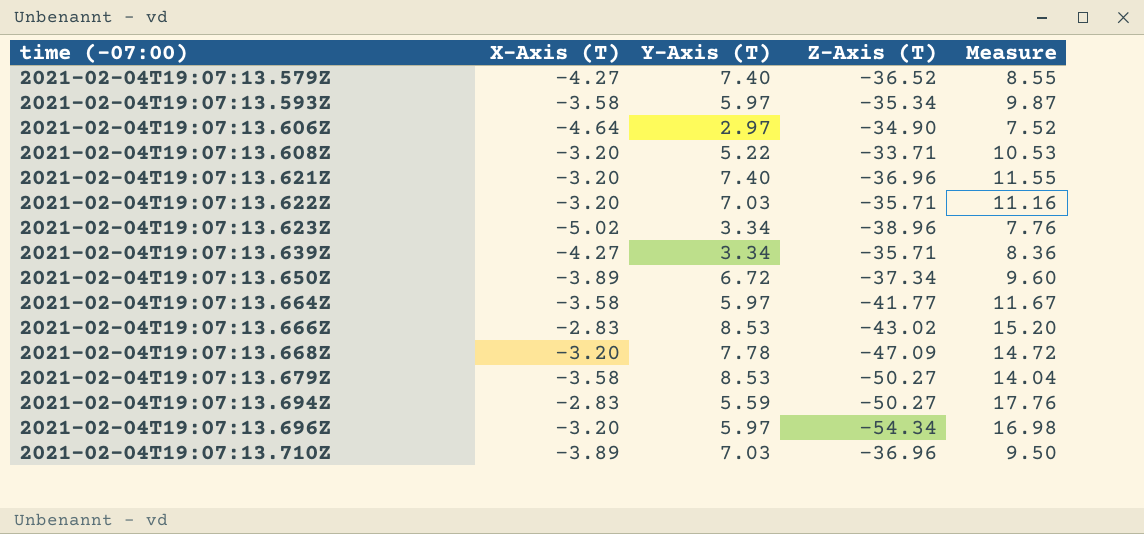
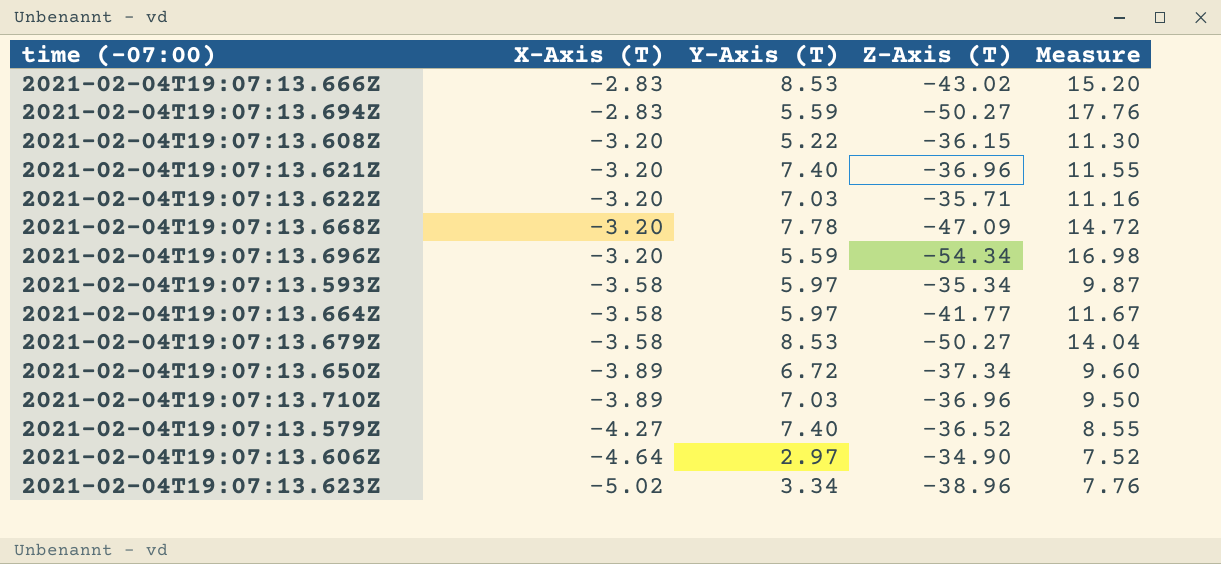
row order: time (-07:00) ascending -> X-Axis (T) descending
row 2021-02-04T19:07:13.639Z: -4.27 | 3.34 | -35.71 | 8.36 -> none
2021-02-04T19:07:13.608Z | Z-Axis (T): -33.71 -> -36.15
2021-02-04T19:07:13.608Z | Measure: 10.53 -> 11.30
2021-02-04T19:07:13.696Z | Y-Axis (T): 5.97 -> 5.59

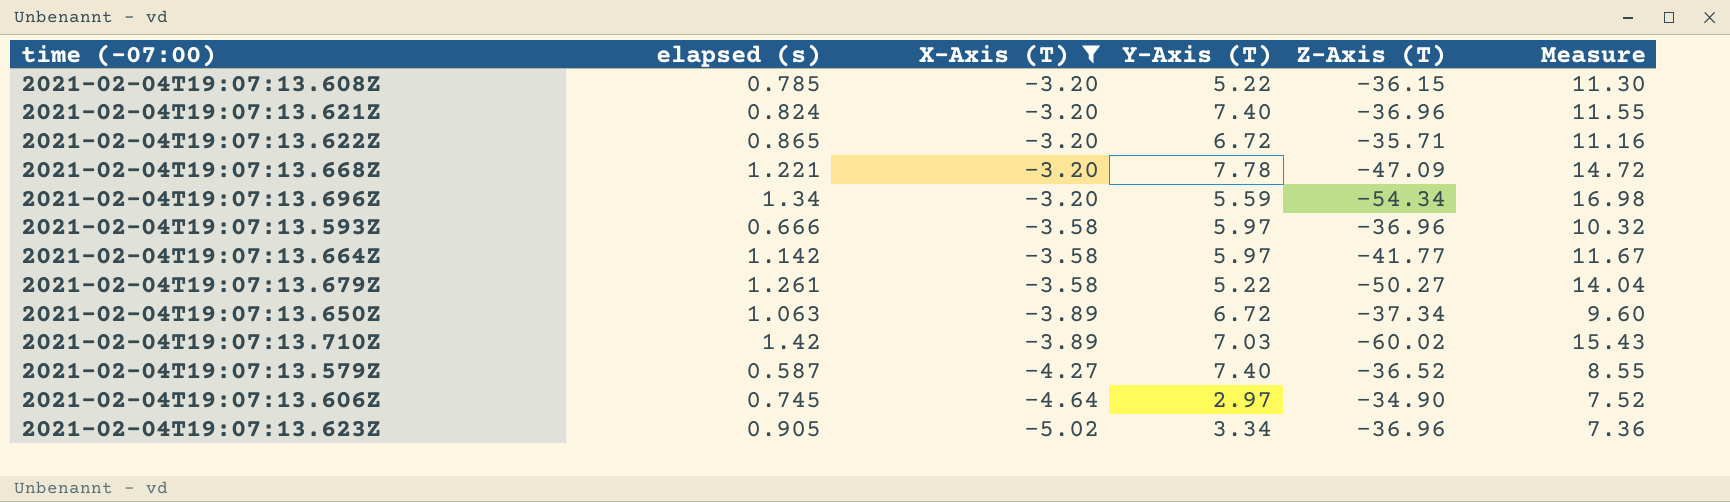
filter: none -> X-Axis (T) != -2.83
column elapsed (s) | position: none -> 2
2021-02-04T19:07:13.622Z | Y-Axis (T): 7.03 -> 6.72
2021-02-04T19:07:13.593Z | Z-Axis (T): -35.34 -> -36.96
2021-02-04T19:07:13.593Z | Measure: 9.87 -> 10.32
2021-02-04T19:07:13.679Z | Y-Axis (T): 8.53 -> 5.22
2021-02-04T19:07:13.710Z | Z-Axis (T): -36.96 -> -60.02
2021-02-04T19:07:13.710Z | Measure: 9.50 -> 15.43
2021-02-04T19:07:13.623Z | Z-Axis (T): -38.96 -> -36.96
2021-02-04T19:07:13.623Z | Measure: 7.76 -> 7.36

